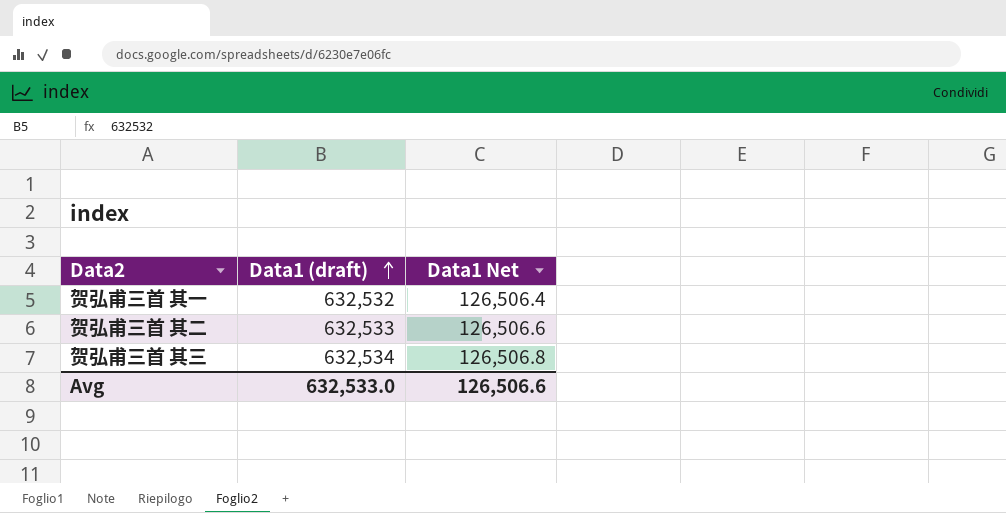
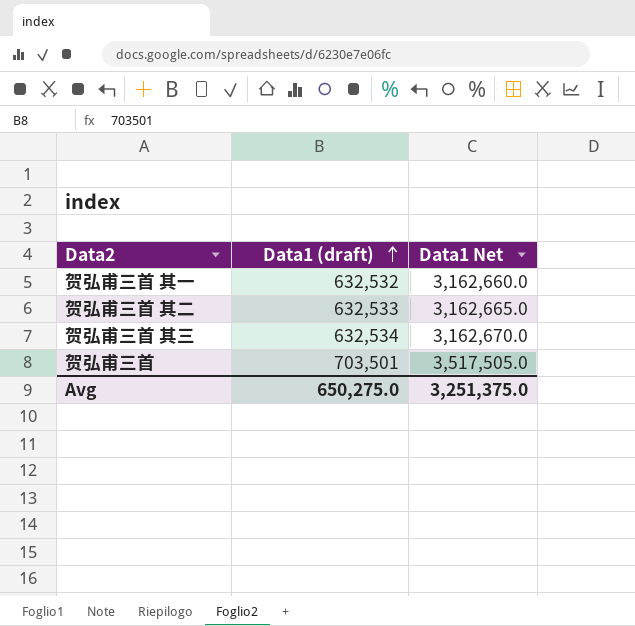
column Data1 Net | formula: [Data1 (draft)] * 0.2 -> [Data1 (draft)] * 5
row 贺弘甫三首: none -> 703,501 | 3,517,505.0
Avg | Data1 (draft): 632,533.0 -> 650,275.0
Avg | Data1 Net: 126,506.6 -> 3,251,375.0

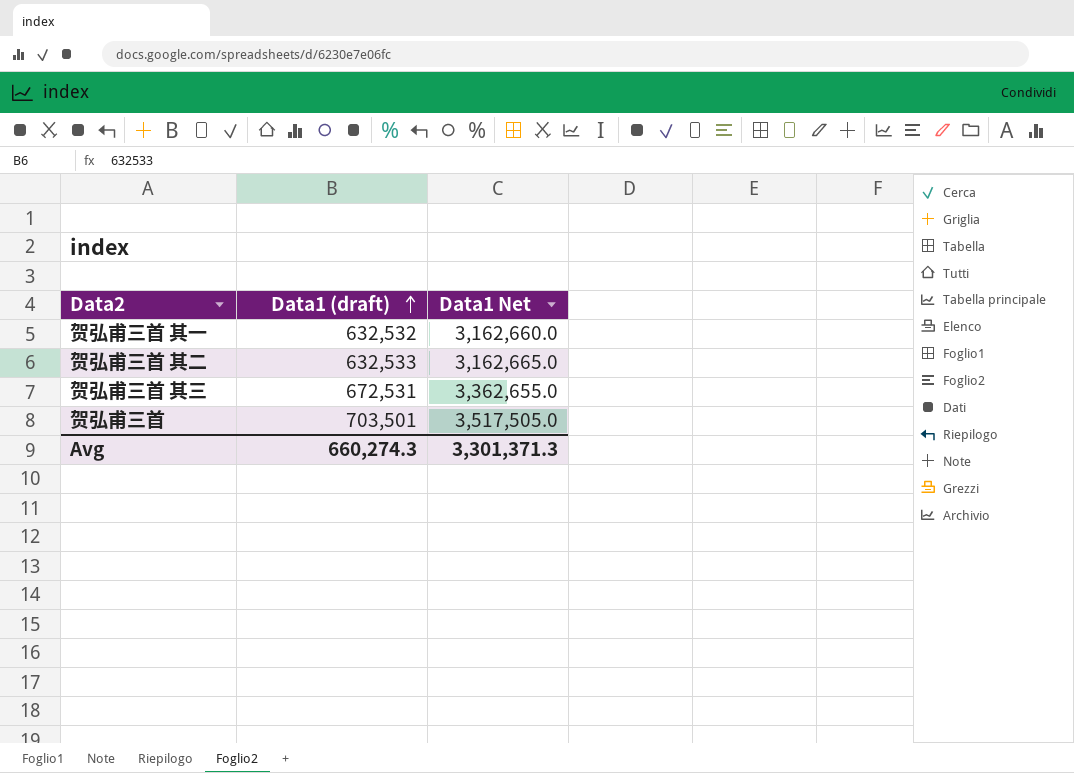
贺弘甫三首 其三 | Data1 (draft): 632,534 -> 672,531
贺弘甫三首 其三 | Data1 Net: 3,162,670.0 -> 3,362,655.0
Avg | Data1 (draft): 650,275.0 -> 660,274.3
Avg | Data1 Net: 3,251,375.0 -> 3,301,371.3

